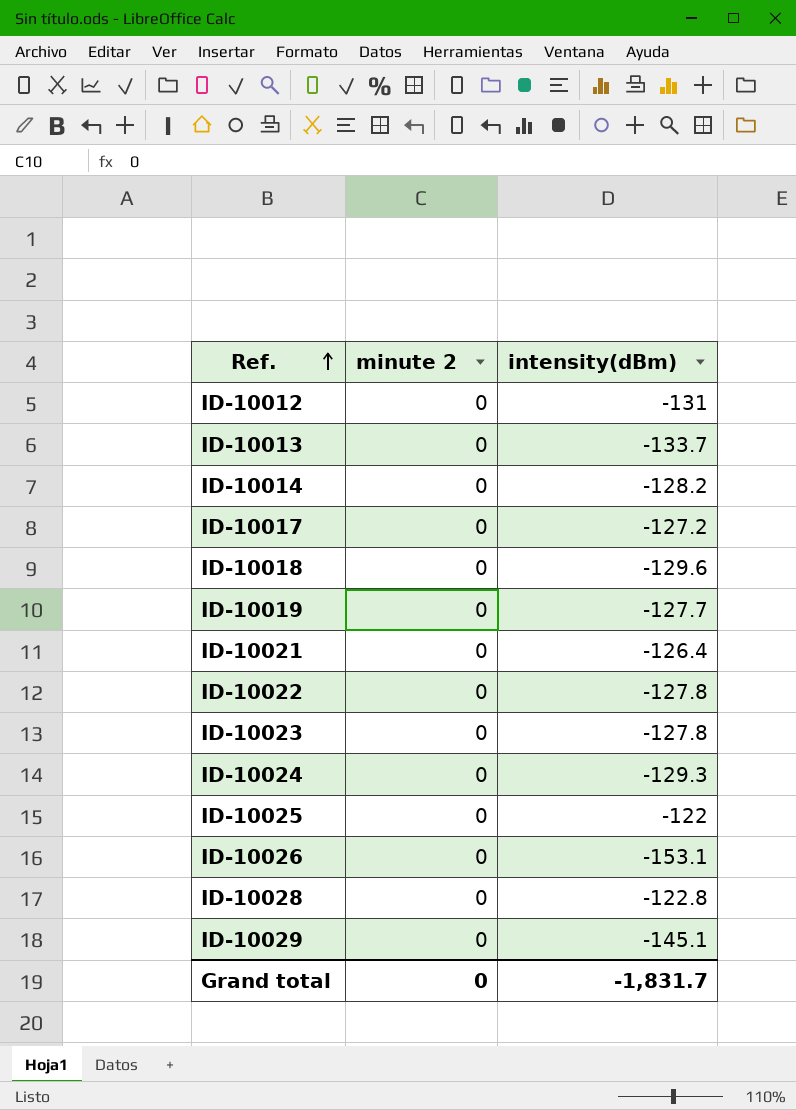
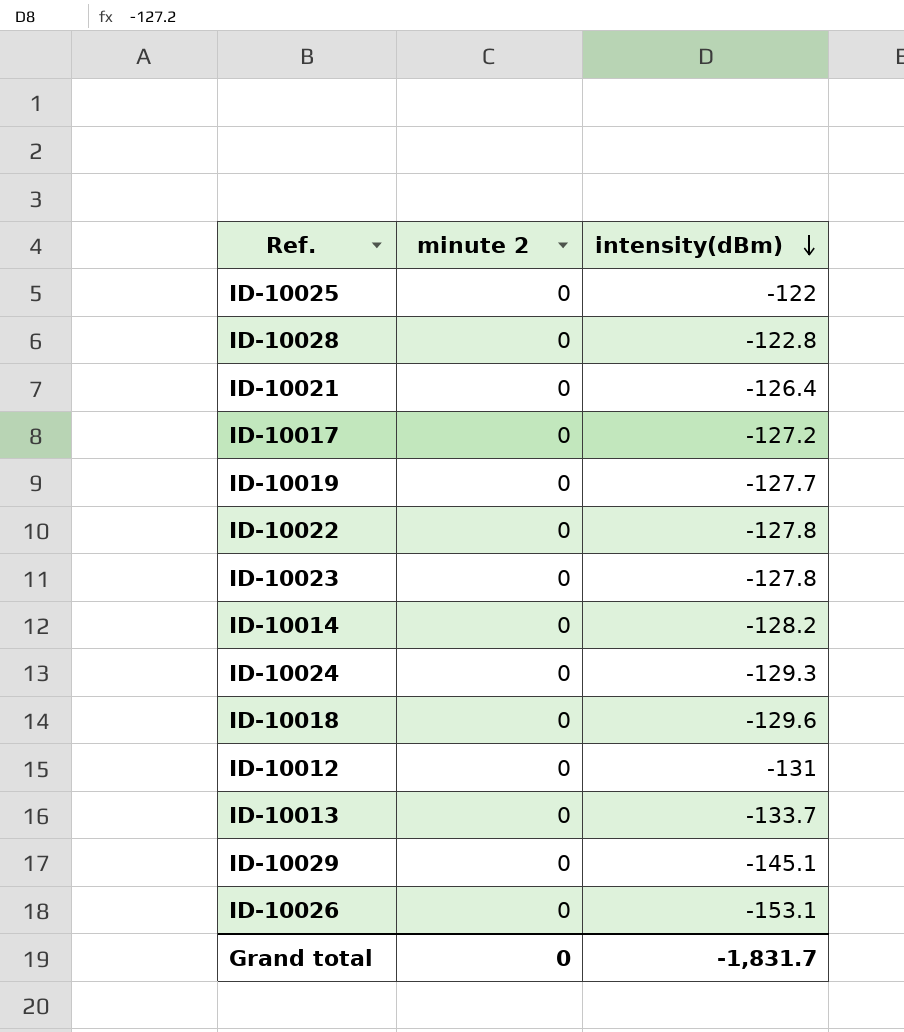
row order: Ref. ascending -> intensity(dBm) descending

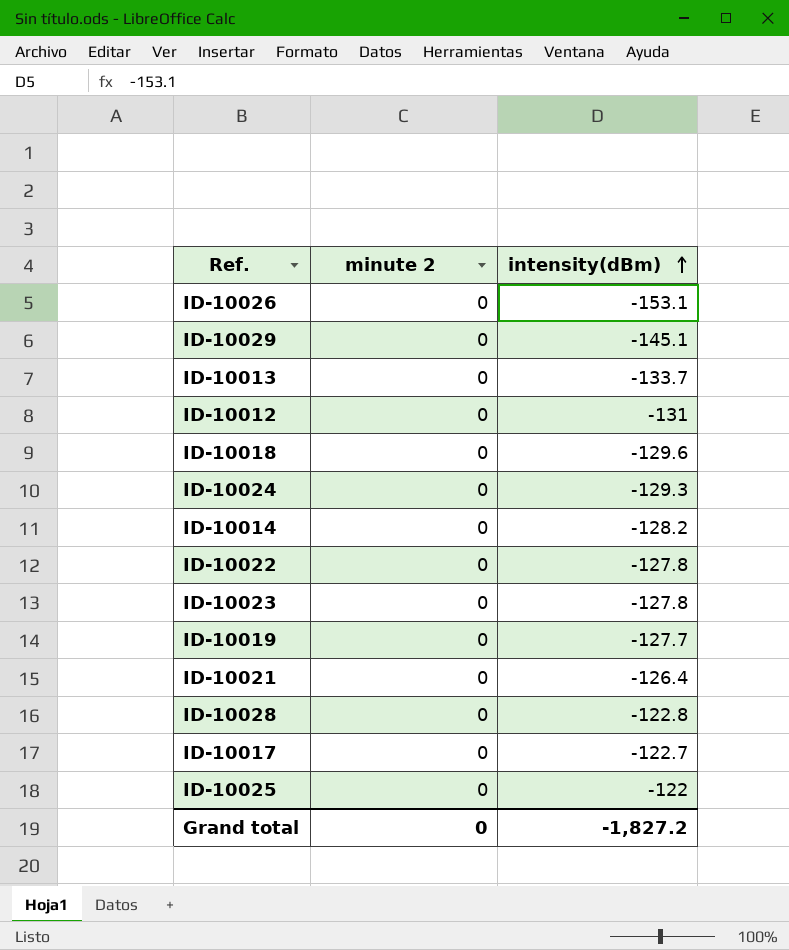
row order: intensity(dBm) descending -> intensity(dBm) ascending
ID-10017 | intensity(dBm): -127.2 -> -122.7
Grand total | intensity(dBm): -1,831.7 -> -1,827.2

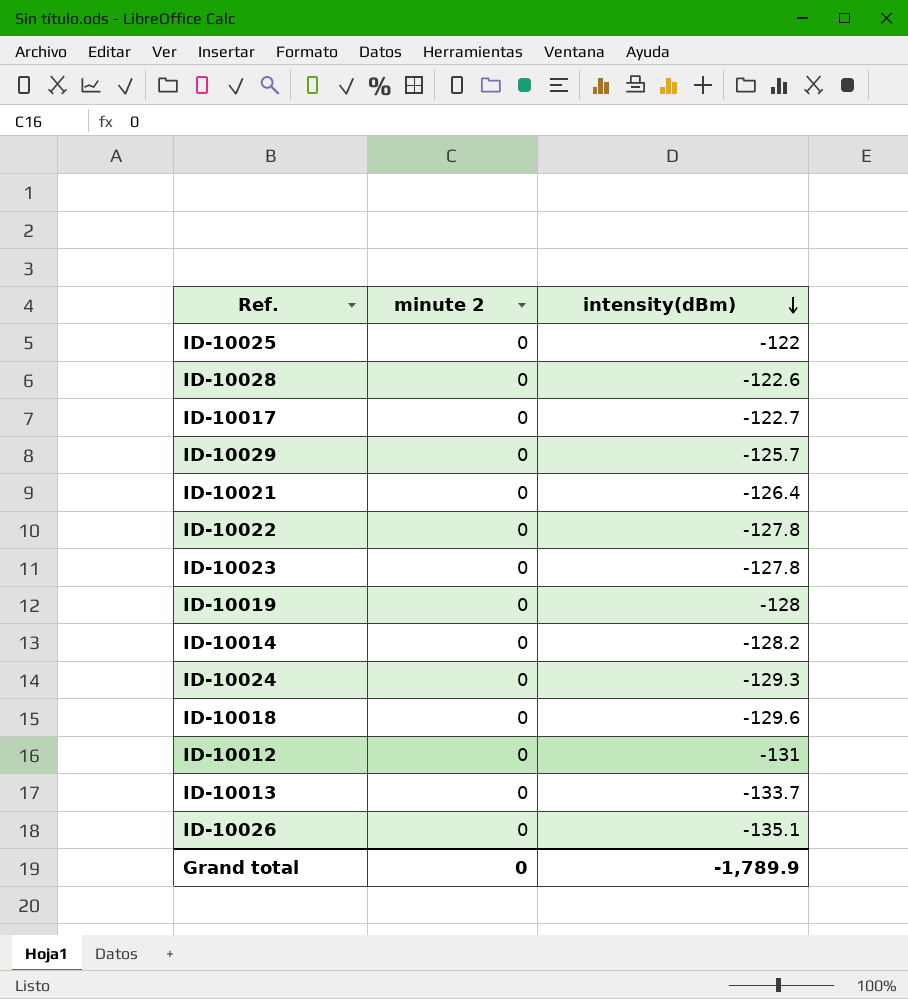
row order: intensity(dBm) ascending -> intensity(dBm) descending
ID-10028 | intensity(dBm): -122.8 -> -122.6
ID-10029 | intensity(dBm): -145.1 -> -125.7
ID-10019 | intensity(dBm): -127.7 -> -128
ID-10026 | intensity(dBm): -153.1 -> -135.1
Grand total | intensity(dBm): -1,827.2 -> -1,789.9

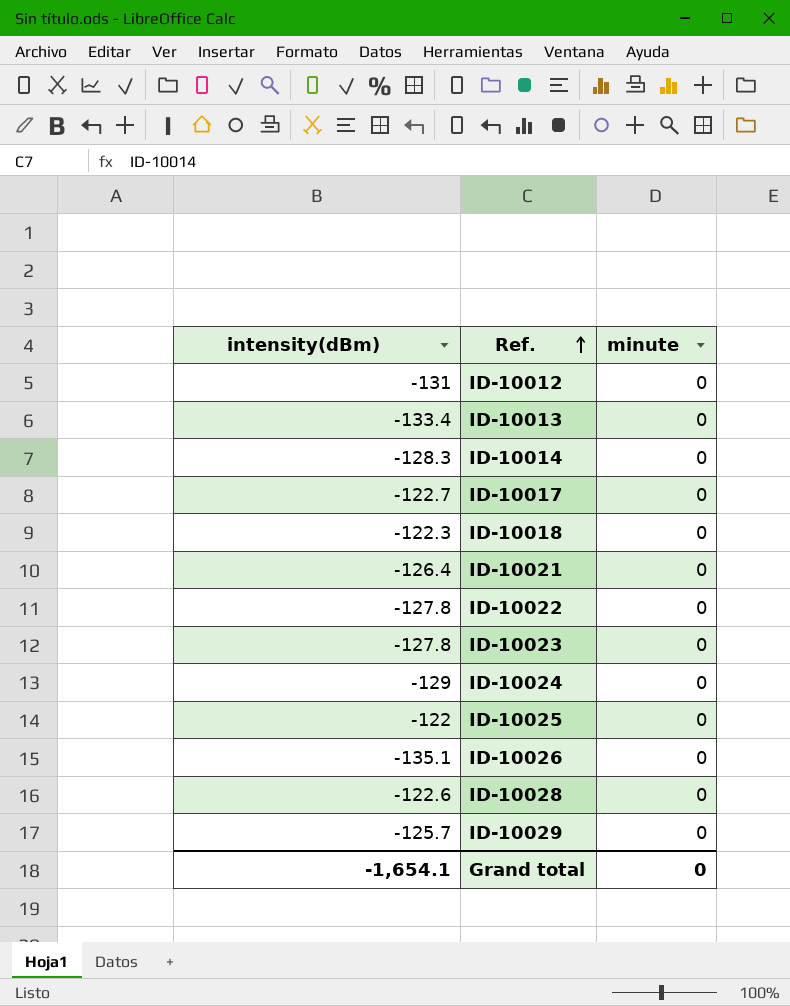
row order: intensity(dBm) descending -> Ref. ascending
column intensity(dBm) | position: 3 -> 1
column name: minute 2 -> minute
row ID-10019: 0 | -128 -> none
ID-10013 | intensity(dBm): -133.7 -> -133.4
ID-10014 | intensity(dBm): -128.2 -> -128.3
ID-10018 | intensity(dBm): -129.6 -> -122.3
ID-10024 | intensity(dBm): -129.3 -> -129
Grand total | intensity(dBm): -1,789.9 -> -1,654.1

